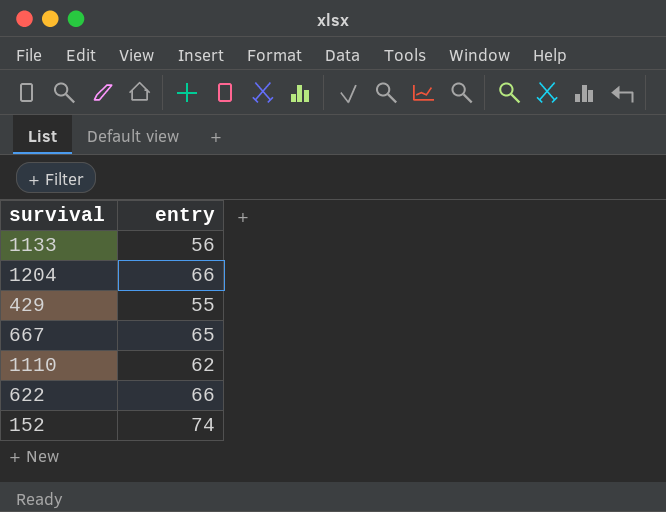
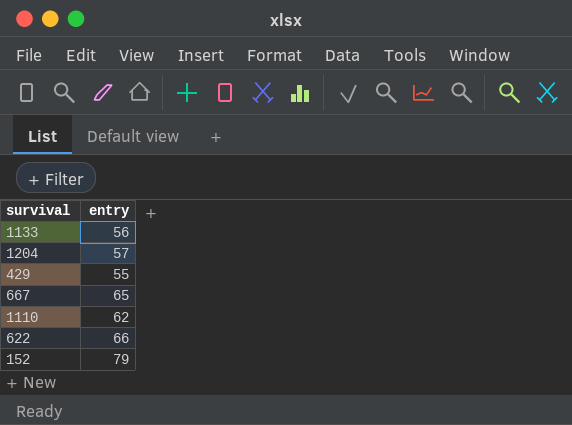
1204 | entry: 66 -> 57
152 | entry: 74 -> 79

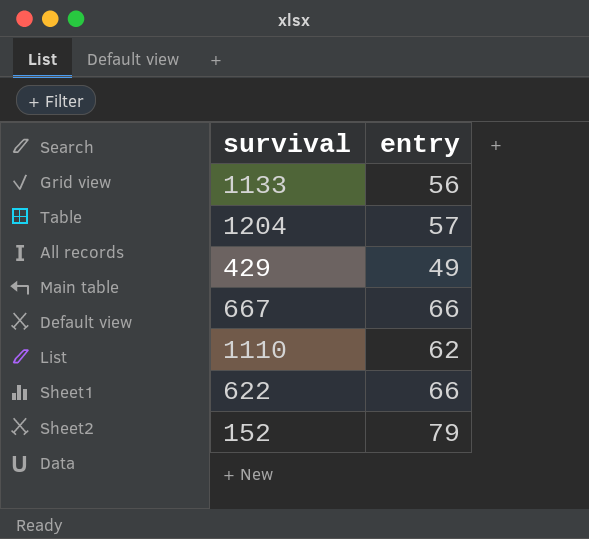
429 | entry: 55 -> 49
667 | entry: 65 -> 66

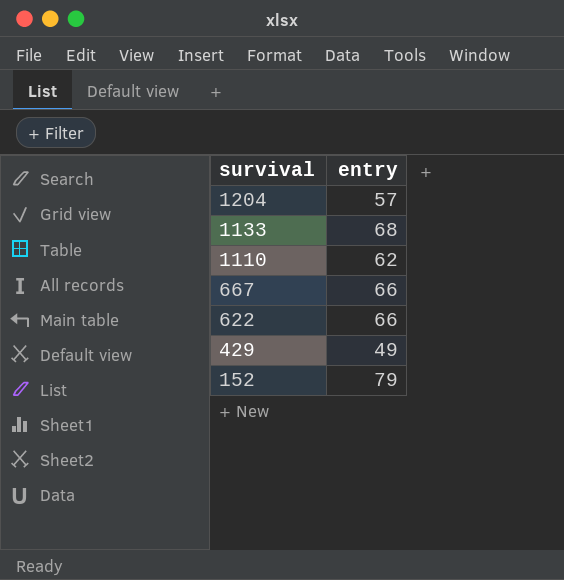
row order: none -> survival descending
1133 | entry: 56 -> 68

